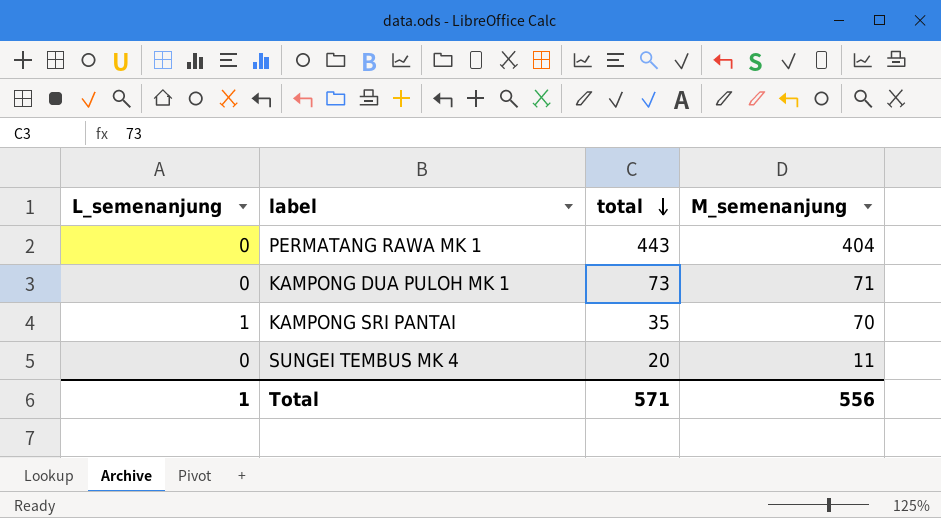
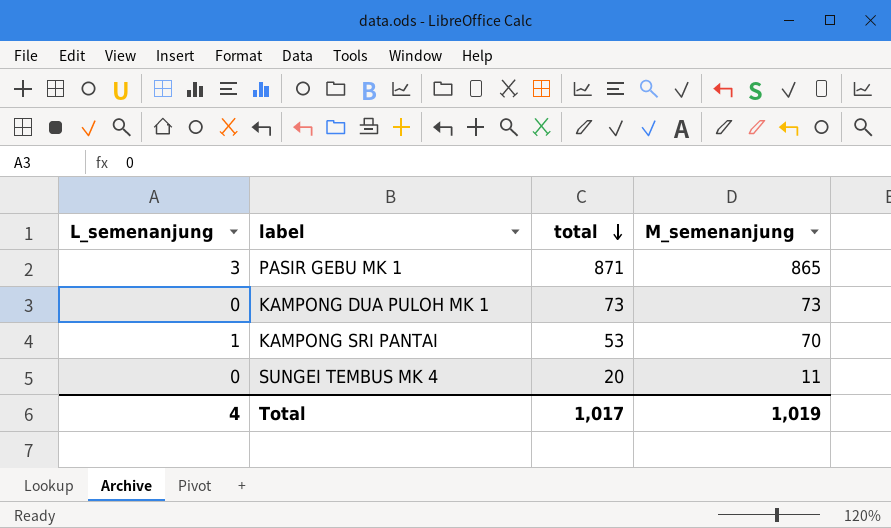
row PERMATANG RAWA MK 1: 0 | 443 | 404 -> none
row PASIR GEBU MK 1: none -> 3 | 871 | 865
KAMPONG DUA PULOH MK 1 | M_semenanjung: 71 -> 73
KAMPONG SRI PANTAI | total: 35 -> 53
Total | L_semenanjung: 1 -> 4
Total | total: 571 -> 1,017
Total | M_semenanjung: 556 -> 1,019

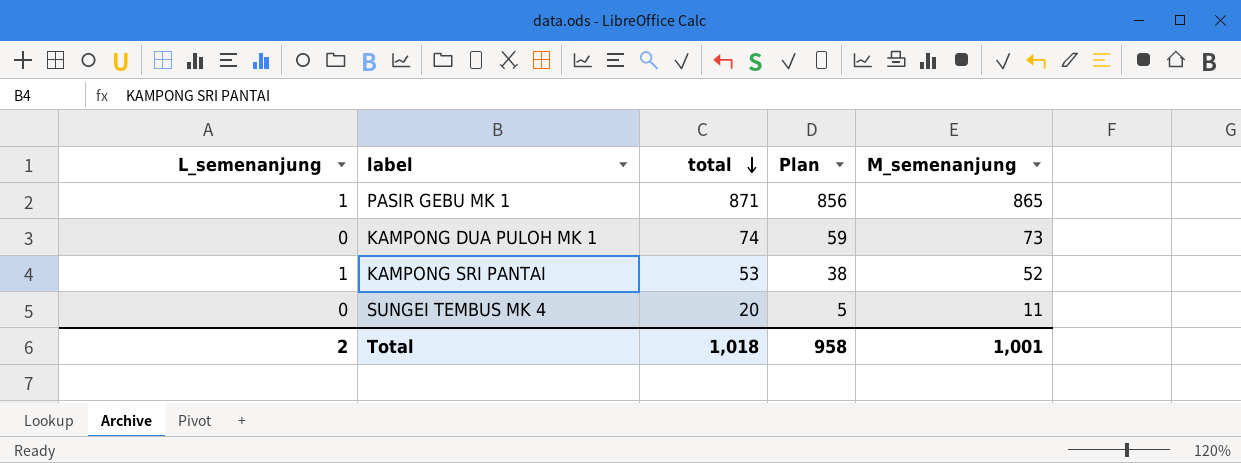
column Plan | formula: none -> [total] - 15
PASIR GEBU MK 1 | L_semenanjung: 3 -> 1
KAMPONG DUA PULOH MK 1 | total: 73 -> 74
KAMPONG SRI PANTAI | M_semenanjung: 70 -> 52
Total | L_semenanjung: 4 -> 2
Total | total: 1,017 -> 1,018
Total | M_semenanjung: 1,019 -> 1,001

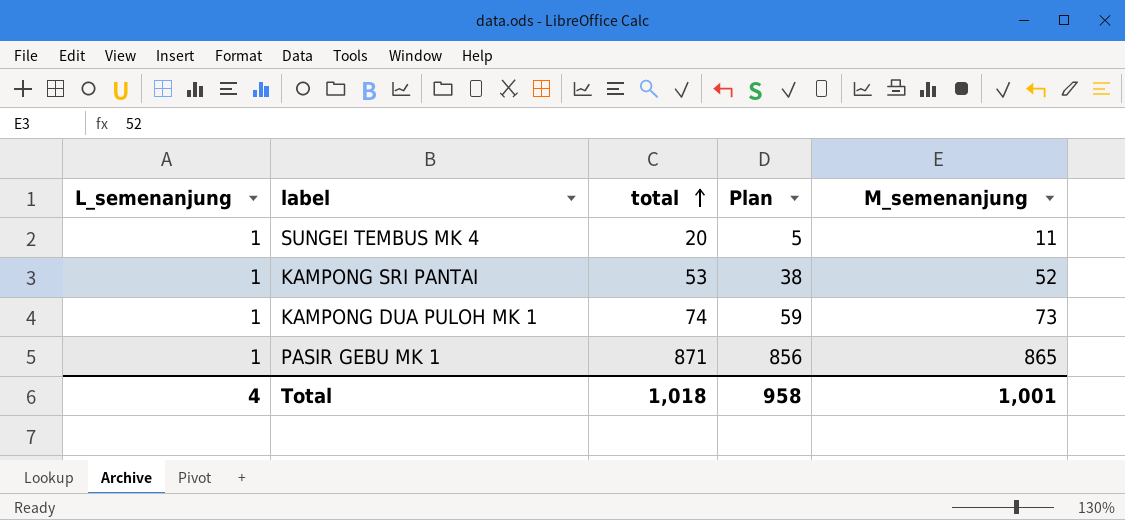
row order: total descending -> total ascending
SUNGEI TEMBUS MK 4 | L_semenanjung: 0 -> 1
KAMPONG DUA PULOH MK 1 | L_semenanjung: 0 -> 1
Total | L_semenanjung: 2 -> 4

